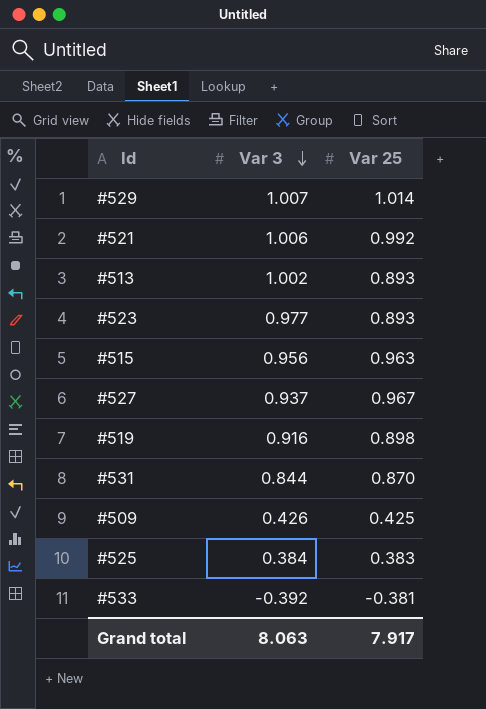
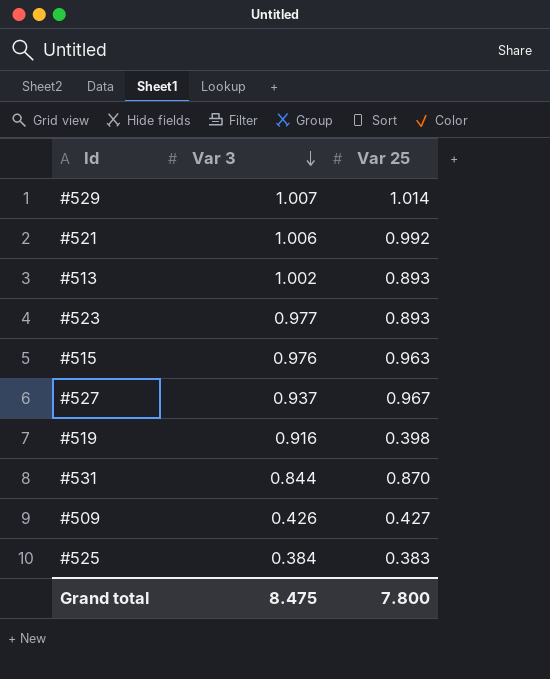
row #533: -0.392 | -0.381 -> none
#515 | Var 3: 0.956 -> 0.976
#519 | Var 25: 0.898 -> 0.398
#509 | Var 25: 0.425 -> 0.427
Grand total | Var 3: 8.063 -> 8.475
Grand total | Var 25: 7.917 -> 7.800

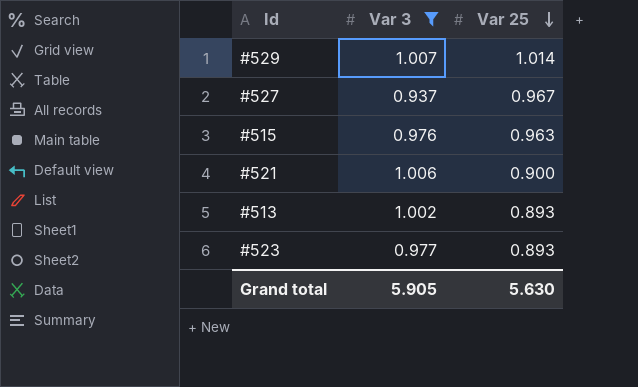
filter: none -> Var 3 >= 0.937
row order: Var 3 descending -> Var 25 descending
#521 | Var 25: 0.992 -> 0.900
Grand total | Var 3: 8.475 -> 5.905
Grand total | Var 25: 7.800 -> 5.630

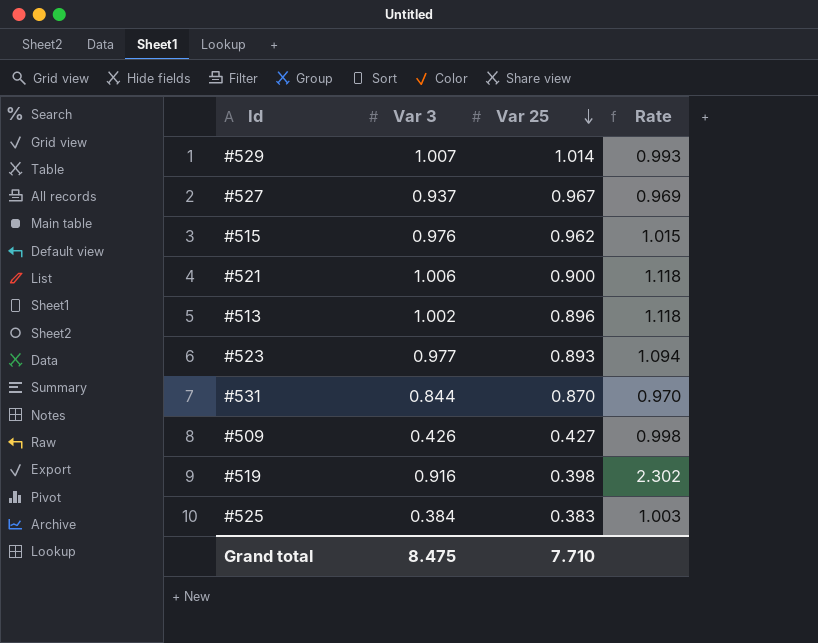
filter: Var 3 >= 0.937 -> none
column Rate | formula: none -> [Var 3] / [Var 25]
#515 | Var 25: 0.963 -> 0.962
#513 | Var 25: 0.893 -> 0.896
Grand total | Var 3: 5.905 -> 8.475
Grand total | Var 25: 5.630 -> 7.710

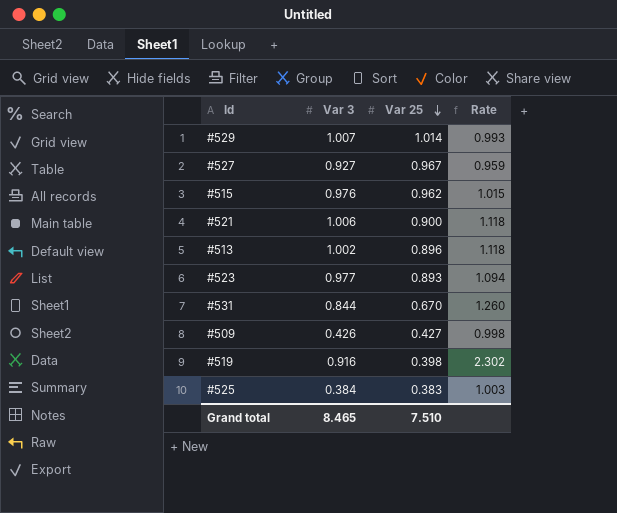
#527 | Var 3: 0.937 -> 0.927
#527 | Rate: 0.969 -> 0.959
#531 | Var 25: 0.870 -> 0.670
#531 | Rate: 0.970 -> 1.260
Grand total | Var 3: 8.475 -> 8.465
Grand total | Var 25: 7.710 -> 7.510

